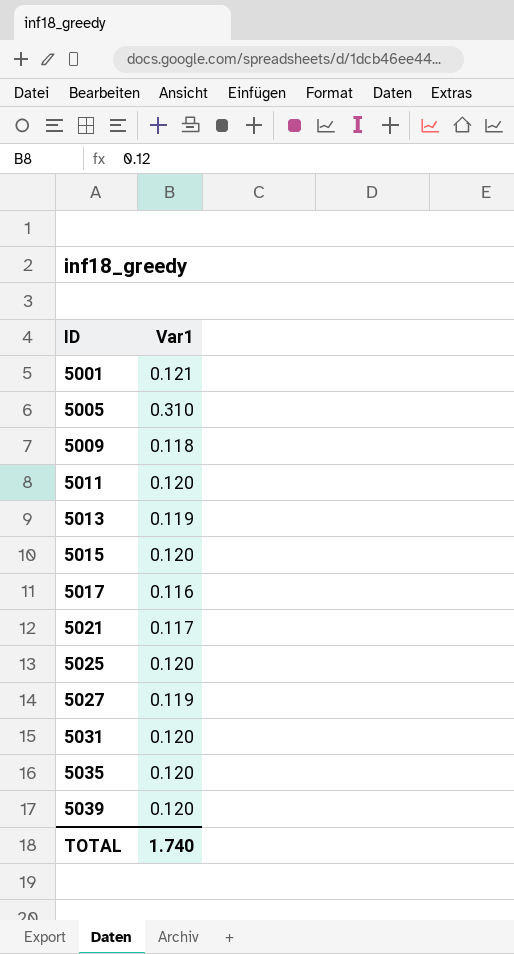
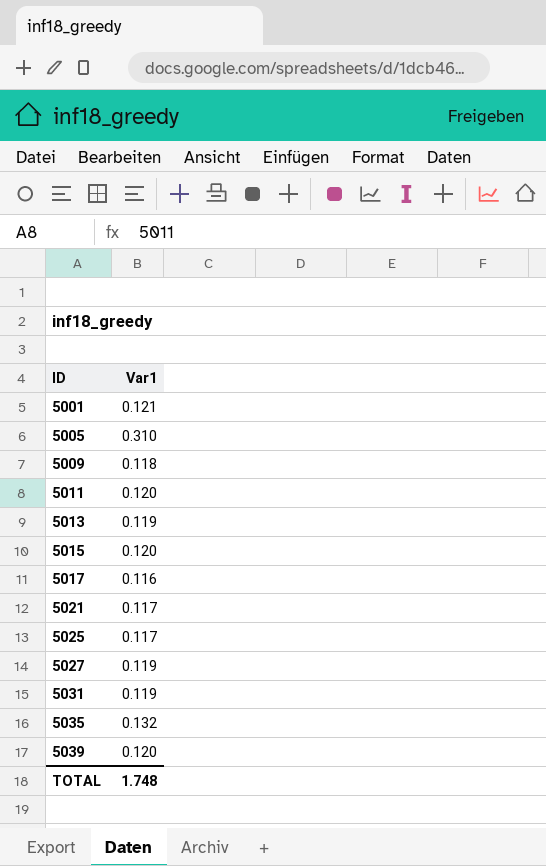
5025 | Var1: 0.120 -> 0.117
5031 | Var1: 0.120 -> 0.119
5035 | Var1: 0.120 -> 0.132
TOTAL | Var1: 1.740 -> 1.748

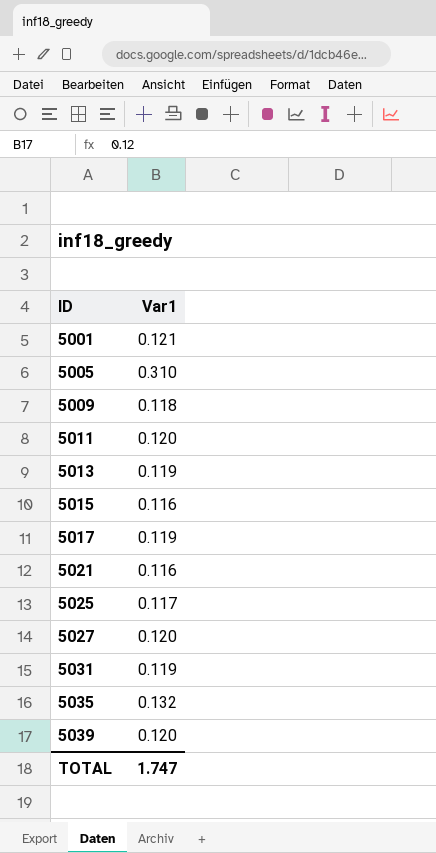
5015 | Var1: 0.120 -> 0.116
5017 | Var1: 0.116 -> 0.119
5021 | Var1: 0.117 -> 0.116
5027 | Var1: 0.119 -> 0.120
TOTAL | Var1: 1.748 -> 1.747

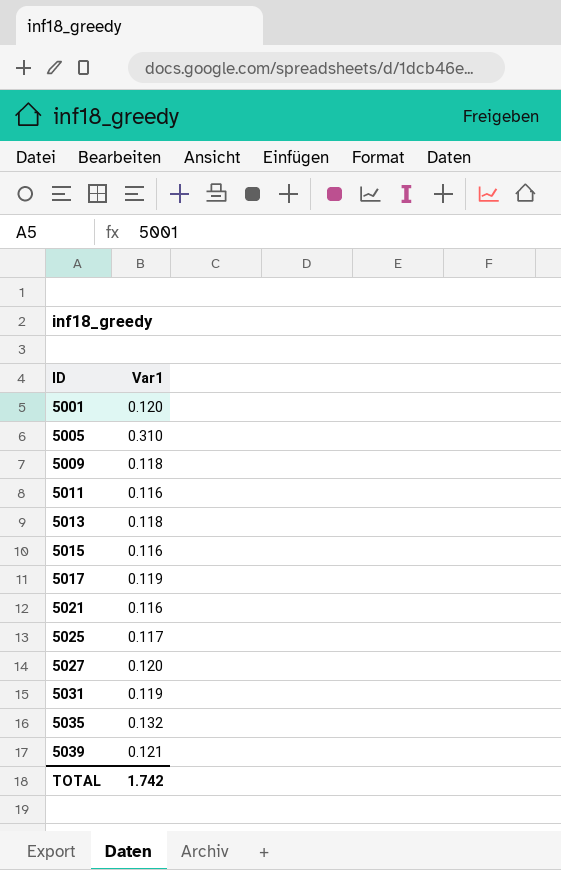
5001 | Var1: 0.121 -> 0.120
5011 | Var1: 0.120 -> 0.116
5013 | Var1: 0.119 -> 0.118
5039 | Var1: 0.120 -> 0.121
TOTAL | Var1: 1.747 -> 1.742

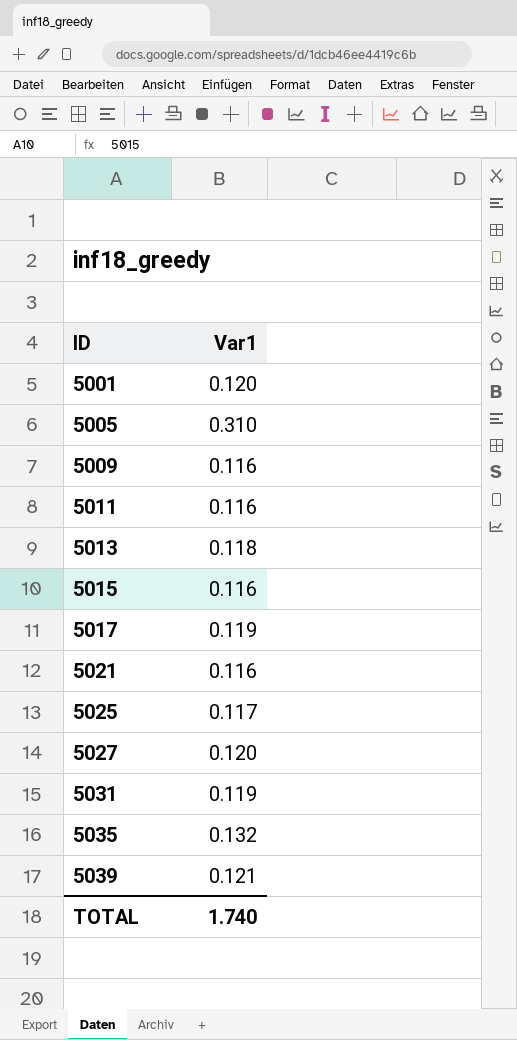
5009 | Var1: 0.118 -> 0.116
TOTAL | Var1: 1.742 -> 1.740

